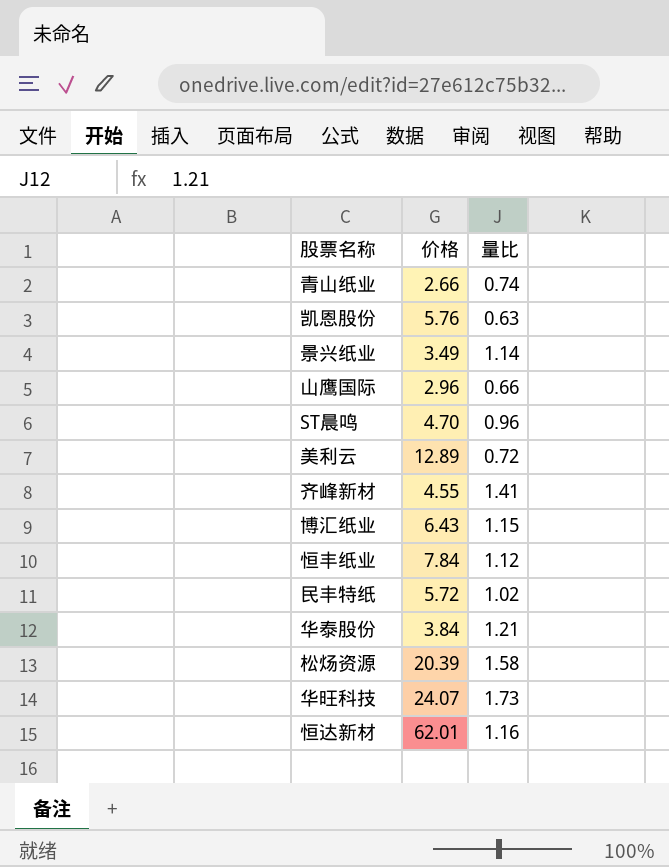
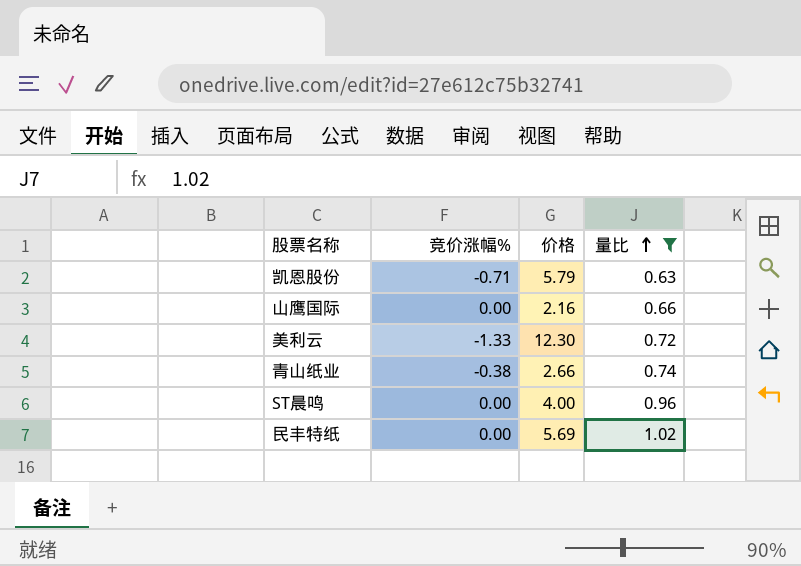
filter: none -> 量比 <= 1.02
row order: none -> 量比 ascending
column 竞价涨幅% | position: none -> 2
凯恩股份 | 价格: 5.76 -> 5.79
山鹰国际 | 价格: 2.96 -> 2.16
美利云 | 价格: 12.89 -> 12.30
ST晨鸣 | 价格: 4.70 -> 4.00
民丰特纸 | 价格: 5.72 -> 5.69

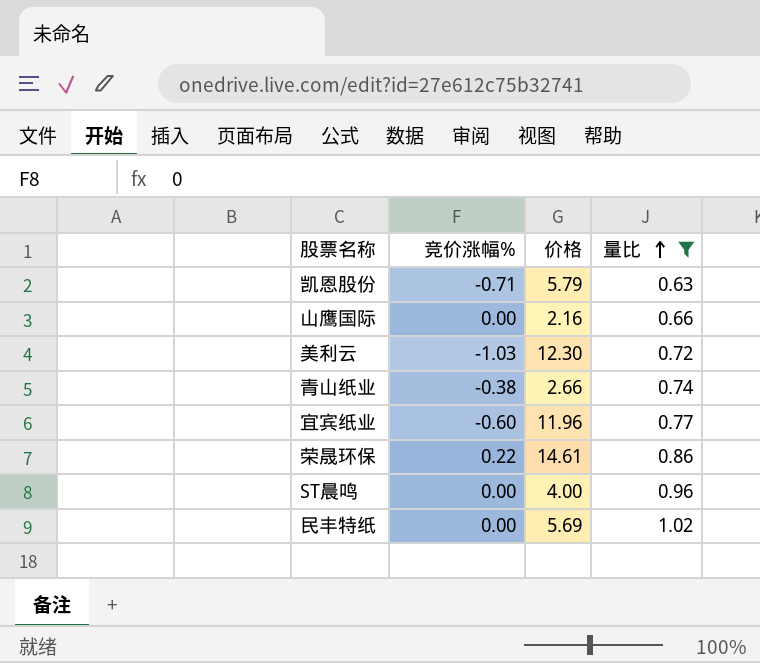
美利云 | 竞价涨幅%: -1.33 -> -1.03
row 宜宾纸业: none -> -0.60 | 11.96 | 0.77
row 荣晟环保: none -> 0.22 | 14.61 | 0.86

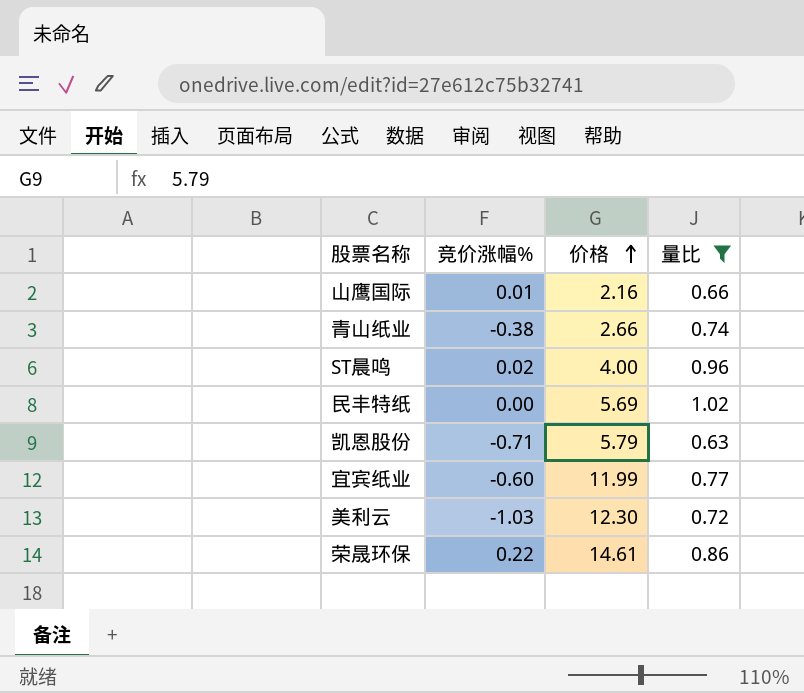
row order: 量比 ascending -> 价格 ascending
山鹰国际 | 竞价涨幅%: 0.00 -> 0.01
ST晨鸣 | 竞价涨幅%: 0.00 -> 0.02
宜宾纸业 | 价格: 11.96 -> 11.99

